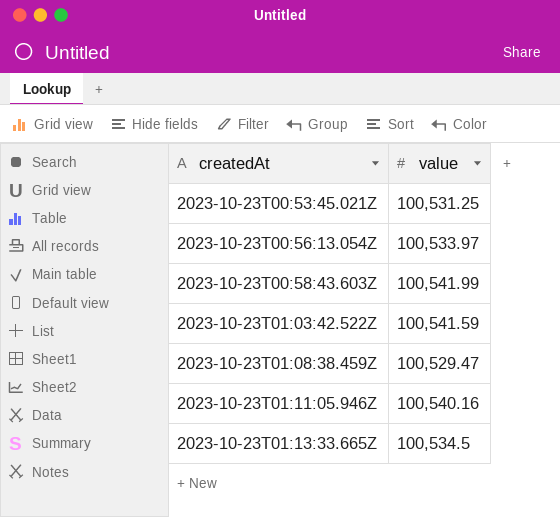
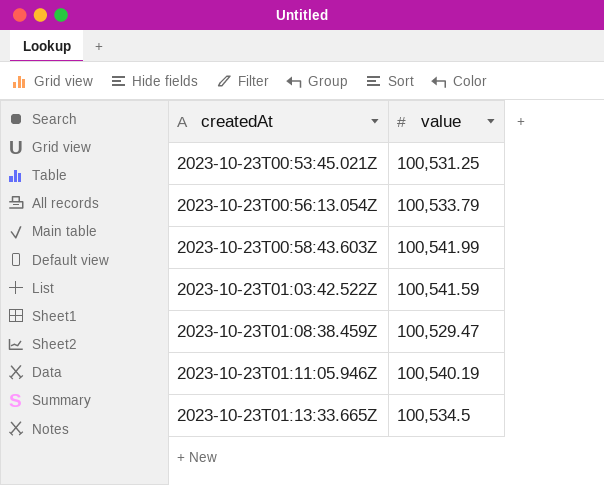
2023-10-23T00:56:13.054Z | value: 100,533.97 -> 100,533.79
2023-10-23T01:11:05.946Z | value: 100,540.16 -> 100,540.19

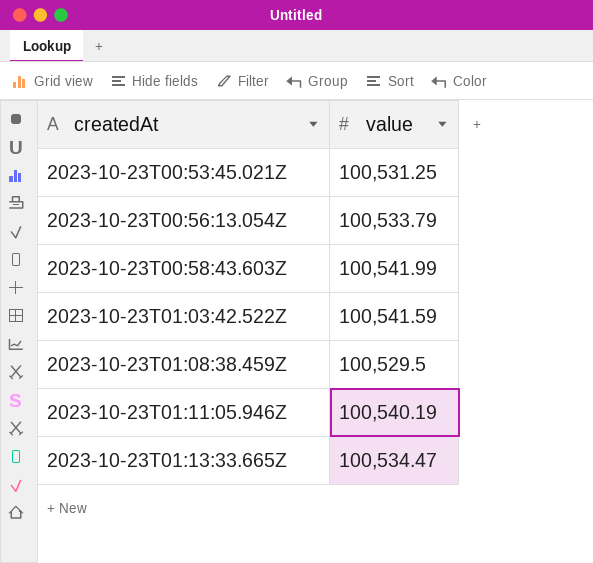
2023-10-23T01:08:38.459Z | value: 100,529.47 -> 100,529.5
2023-10-23T01:13:33.665Z | value: 100,534.5 -> 100,534.47

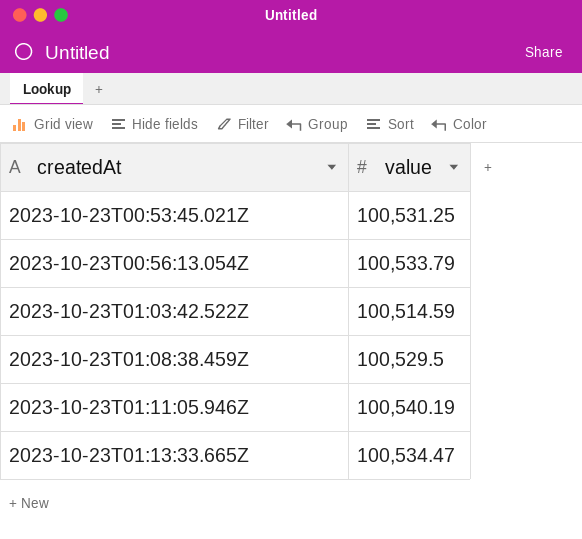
row 2023-10-23T00:58:43.603Z: 100,541.99 -> none
2023-10-23T01:03:42.522Z | value: 100,541.59 -> 100,514.59

